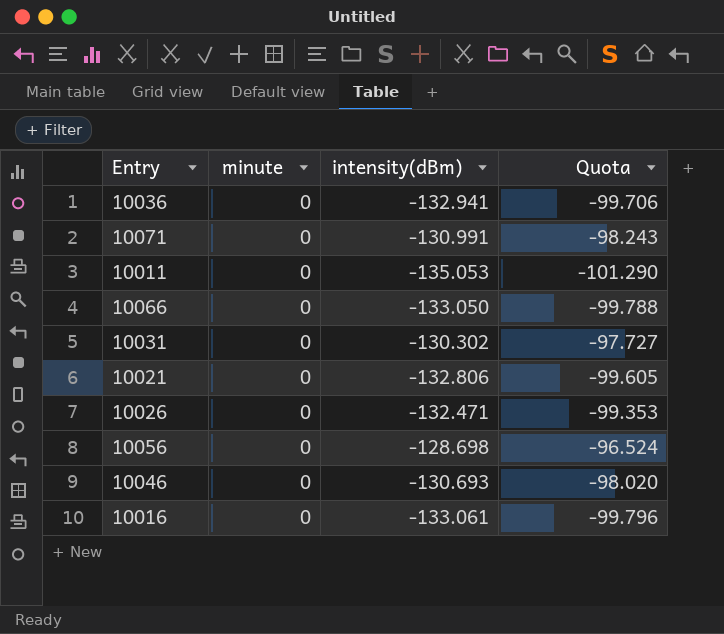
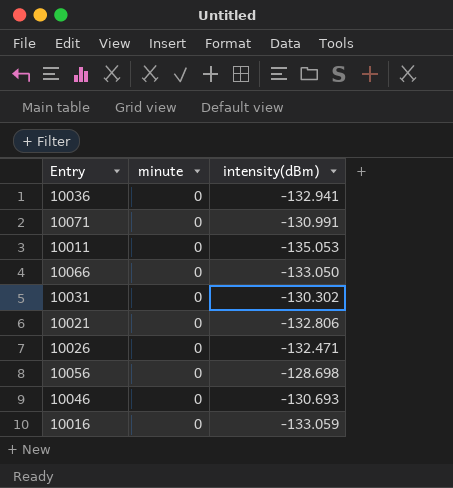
column Quota | formula: [intensity(dBm)] * 0.75 -> none
10016 | intensity(dBm): -133.061 -> -133.059

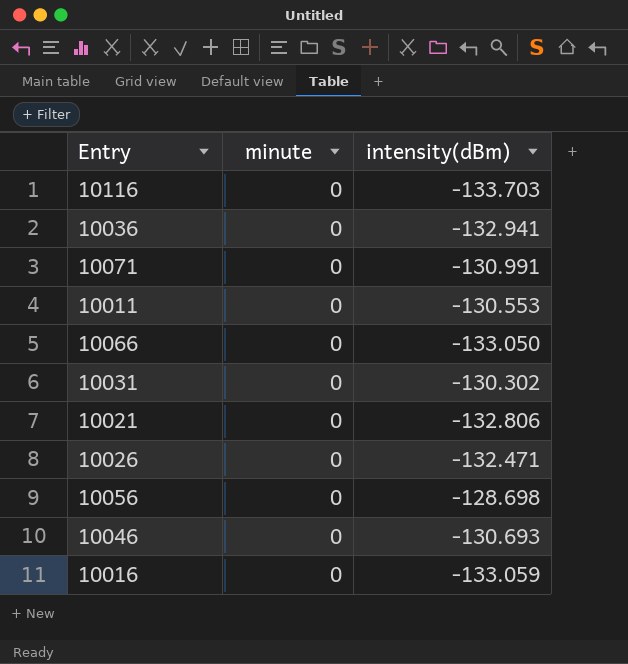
row 10116: none -> 0 | -133.703
10011 | intensity(dBm): -135.053 -> -130.553

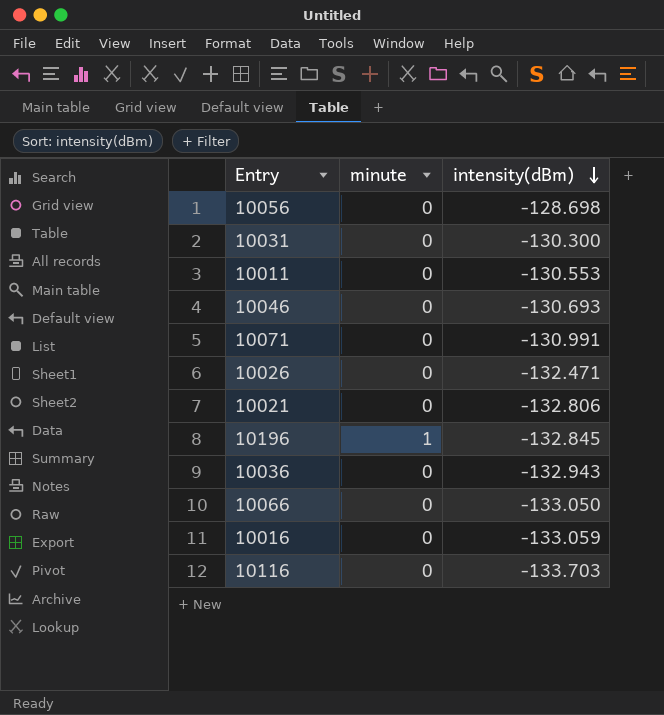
row order: none -> intensity(dBm) descending
10031 | intensity(dBm): -130.302 -> -130.300
row 10196: none -> 1 | -132.845
10036 | intensity(dBm): -132.941 -> -132.943

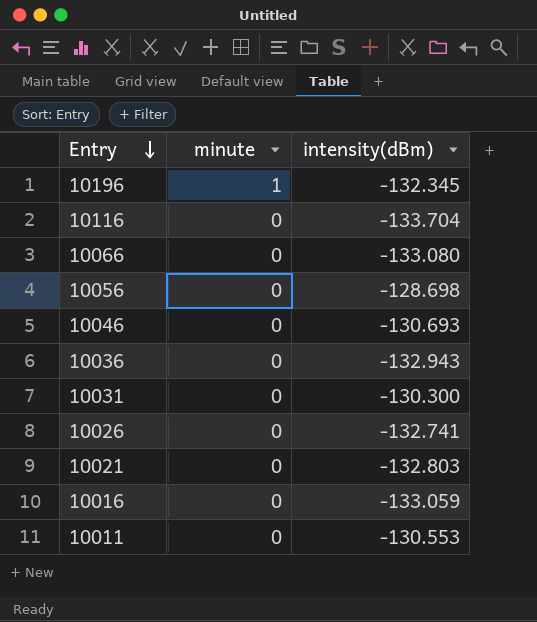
row order: intensity(dBm) descending -> Entry descending
row 10071: 0 | -130.991 -> none
10196 | intensity(dBm): -132.845 -> -132.345
10116 | intensity(dBm): -133.703 -> -133.704
10066 | intensity(dBm): -133.050 -> -133.080
10026 | intensity(dBm): -132.471 -> -132.741
10021 | intensity(dBm): -132.806 -> -132.803

